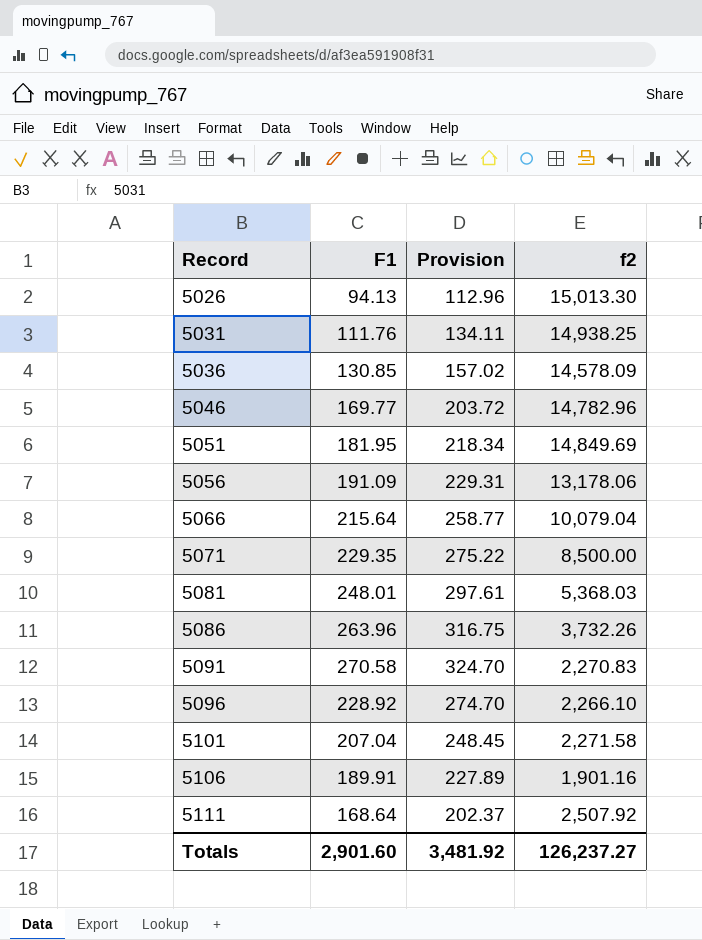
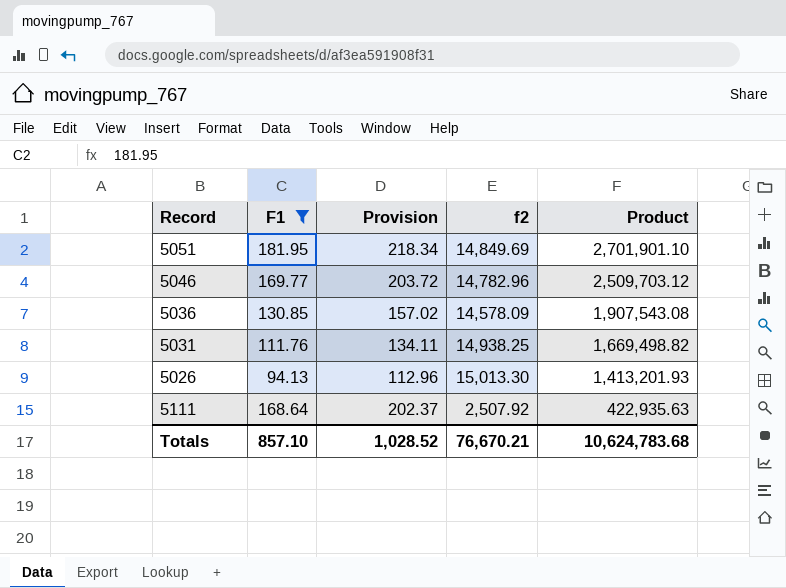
filter: none -> F1 <= 181.95
row order: Record ascending -> Product descending
column Product | formula: none -> [F1] * [f2]
Totals | F1: 2,901.60 -> 857.10
Totals | Provision: 3,481.92 -> 1,028.52
Totals | f2: 126,237.27 -> 76,670.21

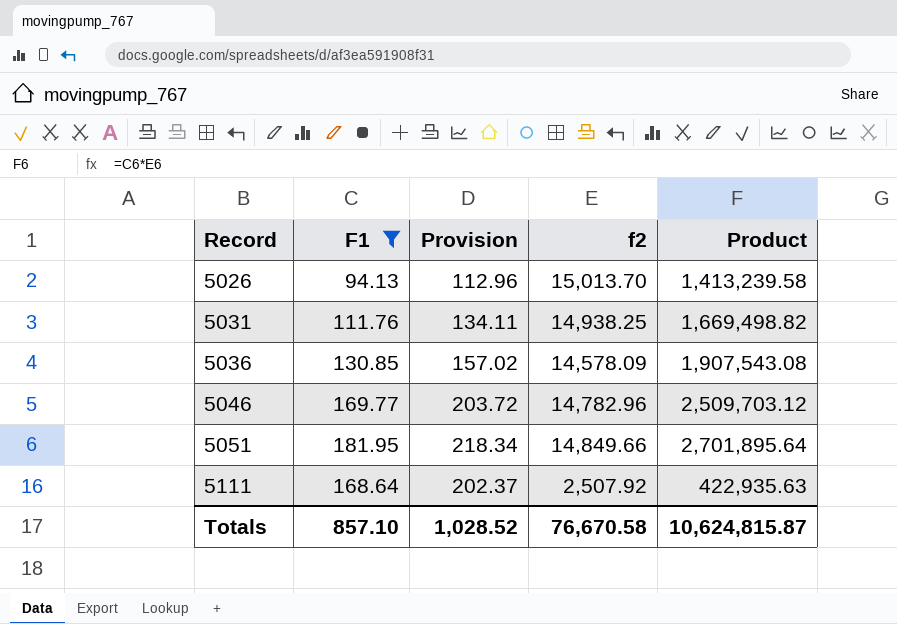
row order: Product descending -> Record ascending
5026 | f2: 15,013.30 -> 15,013.70
5026 | Product: 1,413,201.93 -> 1,413,239.58
5051 | f2: 14,849.69 -> 14,849.66
5051 | Product: 2,701,901.10 -> 2,701,895.64
Totals | f2: 76,670.21 -> 76,670.58
Totals | Product: 10,624,783.68 -> 10,624,815.87

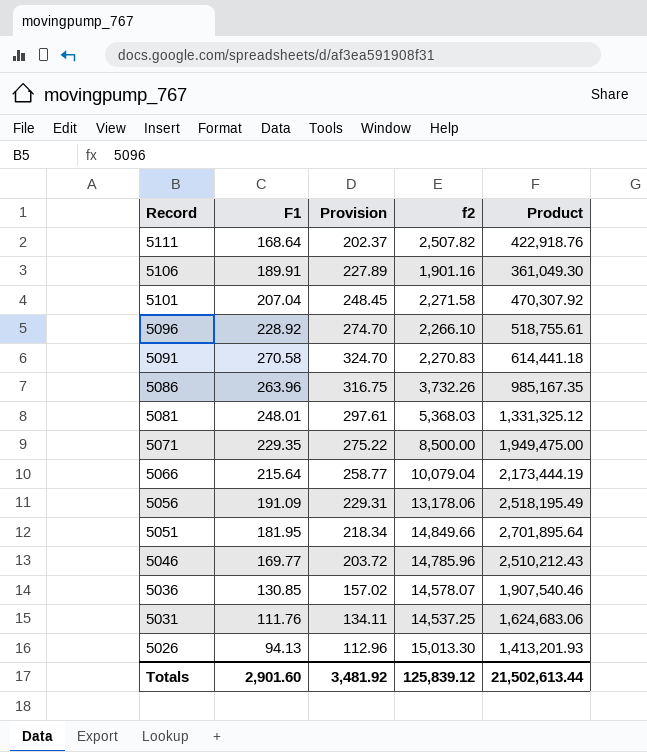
filter: F1 <= 181.95 -> none
row order: Record ascending -> Record descending
5111 | f2: 2,507.92 -> 2,507.82
5111 | Product: 422,935.63 -> 422,918.76
5046 | f2: 14,782.96 -> 14,785.96
5046 | Product: 2,509,703.12 -> 2,510,212.43
5036 | f2: 14,578.09 -> 14,578.07
5036 | Product: 1,907,543.08 -> 1,907,540.46
5031 | f2: 14,938.25 -> 14,537.25
5031 | Product: 1,669,498.82 -> 1,624,683.06
5026 | f2: 15,013.70 -> 15,013.30
5026 | Product: 1,413,239.58 -> 1,413,201.93
Totals | F1: 857.10 -> 2,901.60
Totals | Provision: 1,028.52 -> 3,481.92
Totals | f2: 76,670.58 -> 125,839.12
Totals | Product: 10,624,815.87 -> 21,502,613.44

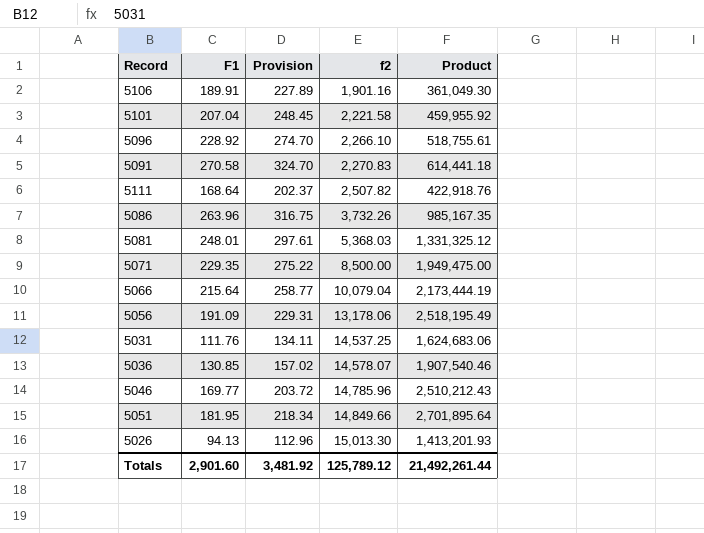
row order: Record descending -> f2 ascending
5101 | f2: 2,271.58 -> 2,221.58
5101 | Product: 470,307.92 -> 459,955.92
Totals | f2: 125,839.12 -> 125,789.12
Totals | Product: 21,502,613.44 -> 21,492,261.44

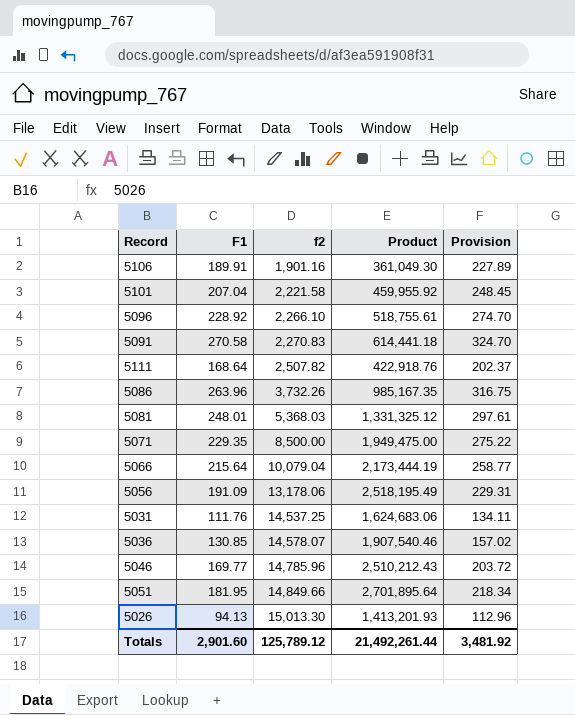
column Provision | position: 3 -> 5

